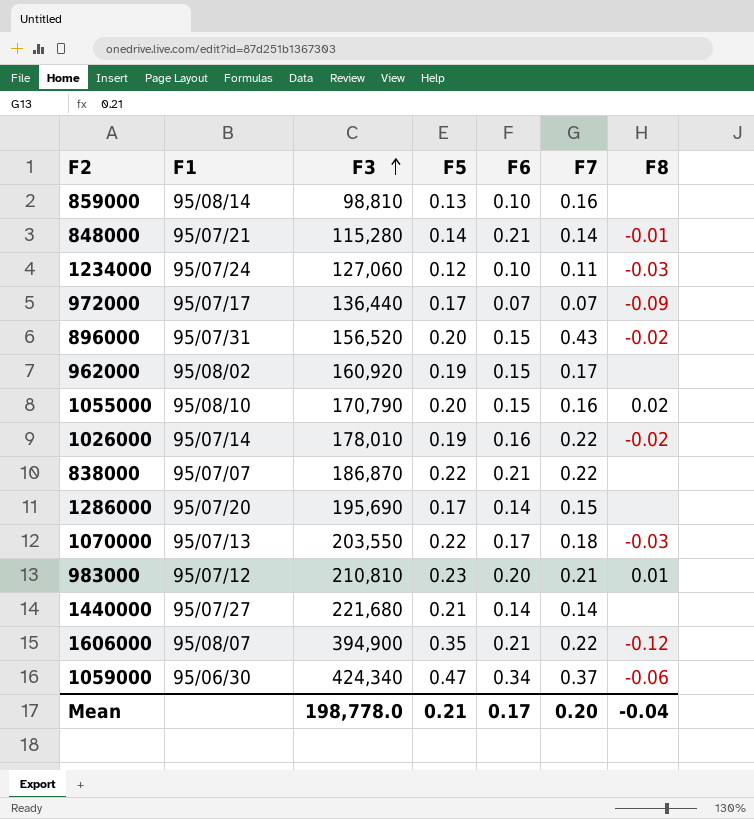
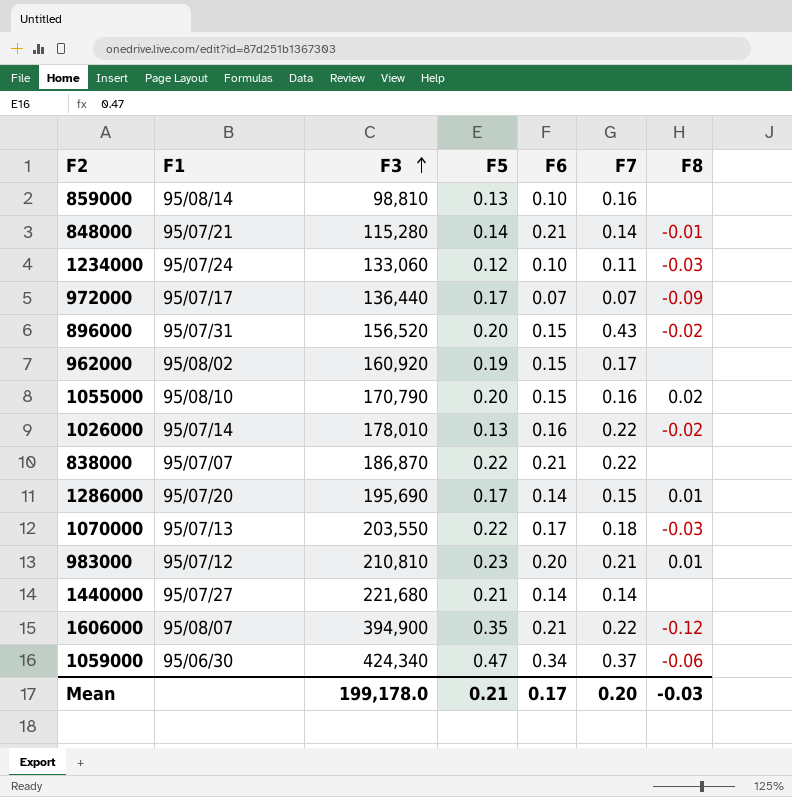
1234000 | F3: 127,060 -> 133,060
1026000 | F5: 0.19 -> 0.13
1286000 | F8: none -> 0.01
Mean | F3: 198,778.0 -> 199,178.0
Mean | F8: -0.04 -> -0.03

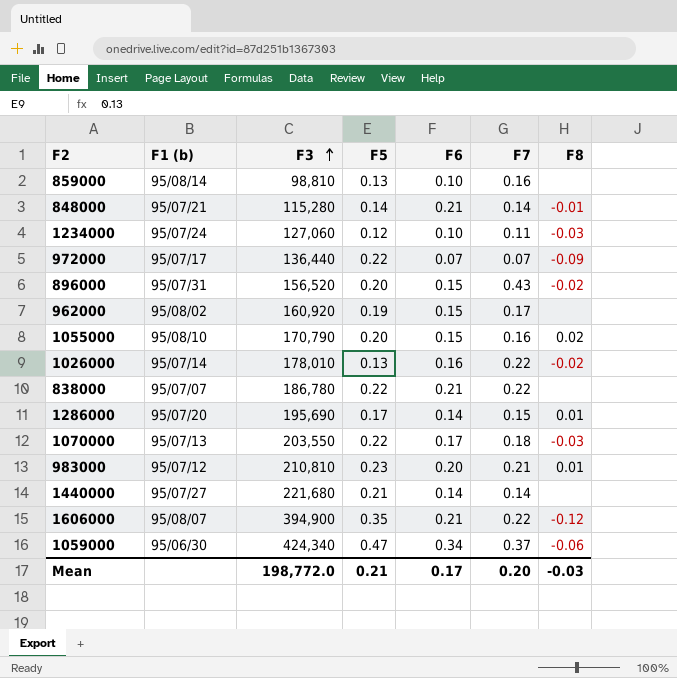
column name: F1 -> F1 (b)
1234000 | F3: 133,060 -> 127,060
972000 | F5: 0.17 -> 0.22
838000 | F3: 186,870 -> 186,780
Mean | F3: 199,178.0 -> 198,772.0

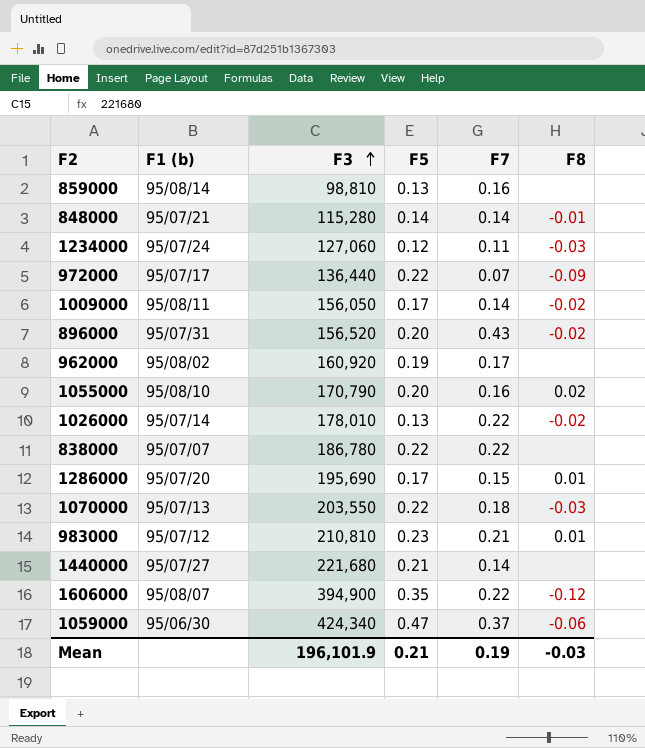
column F6 | position: 5 -> none
row 1009000: none -> 95/08/11 | 156,050 | 0.17 | 0.14 | -0.02
Mean | F3: 198,772.0 -> 196,101.9
Mean | F7: 0.20 -> 0.19

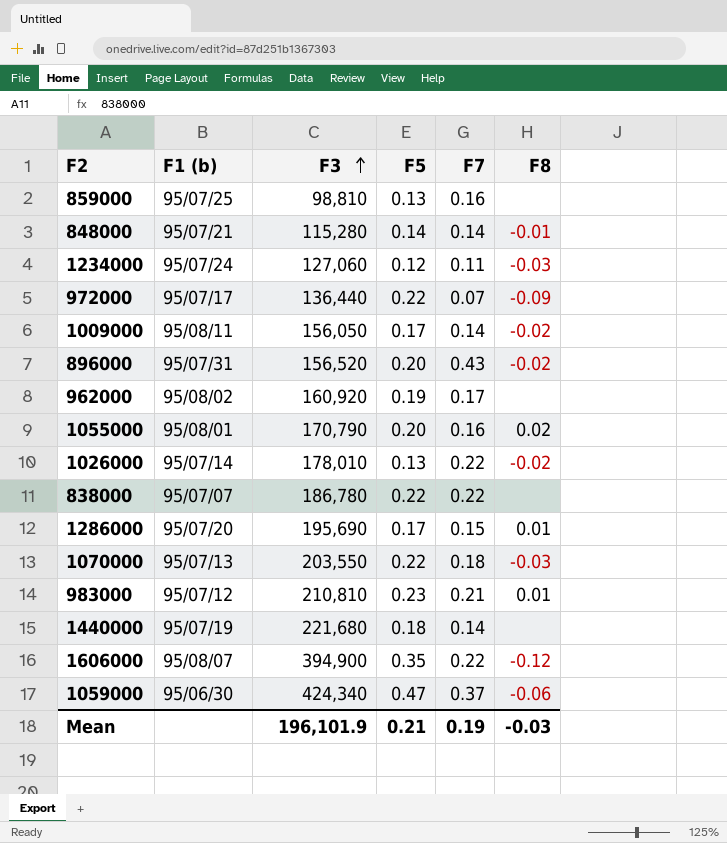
859000 | F1 (b): 95/08/14 -> 95/07/25
1055000 | F1 (b): 95/08/10 -> 95/08/01
1440000 | F1 (b): 95/07/27 -> 95/07/19
1440000 | F5: 0.21 -> 0.18

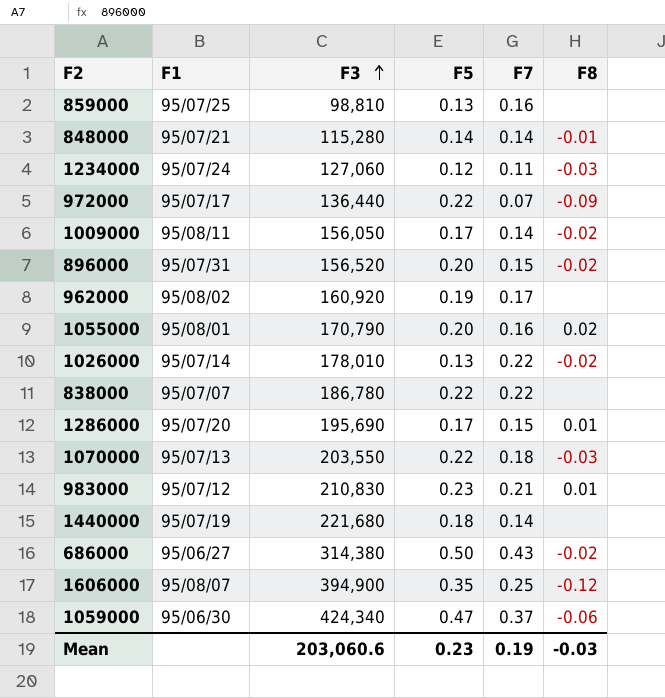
column name: F1 (b) -> F1
896000 | F7: 0.43 -> 0.15
983000 | F3: 210,810 -> 210,830
row 686000: none -> 95/06/27 | 314,380 | 0.50 | 0.43 | -0.02
1606000 | F7: 0.22 -> 0.25
Mean | F3: 196,101.9 -> 203,060.6
Mean | F5: 0.21 -> 0.23

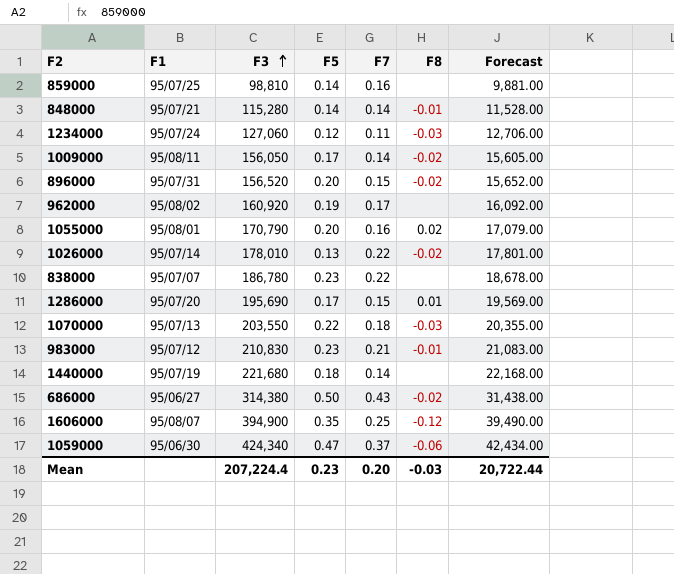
column Forecast | formula: none -> [F3] * 0.1
row 972000: 95/07/17 | 136,440 | 0.22 | 0.07 | -0.09 -> none
859000 | F5: 0.13 -> 0.14
838000 | F5: 0.22 -> 0.23
983000 | F8: 0.01 -> -0.01
Mean | F3: 203,060.6 -> 207,224.4
Mean | F7: 0.19 -> 0.20

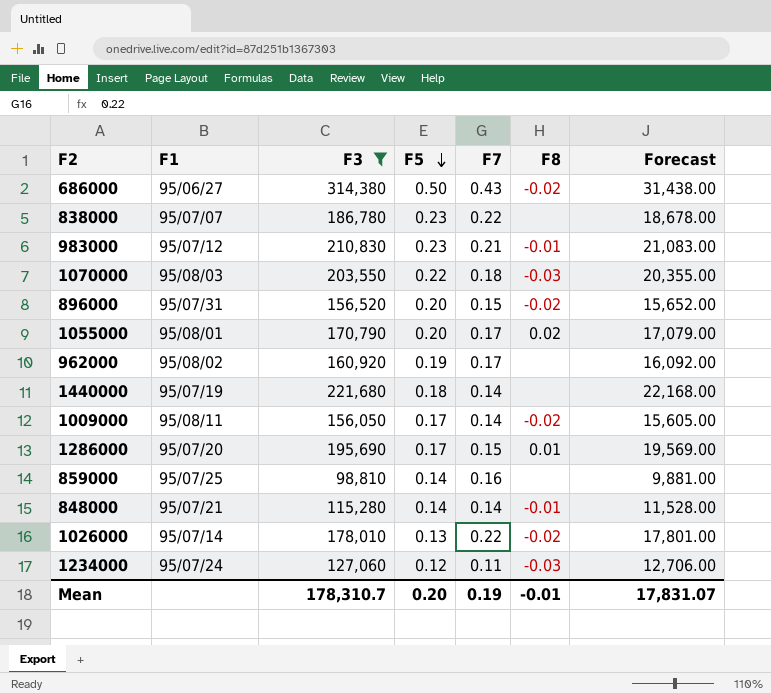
filter: none -> F3 <= 314,380
row order: F3 ascending -> F5 descending
1070000 | F1: 95/07/13 -> 95/08/03
1055000 | F7: 0.16 -> 0.17
Mean | F3: 207,224.4 -> 178,310.7
Mean | F5: 0.23 -> 0.20
Mean | F7: 0.20 -> 0.19
Mean | F8: -0.03 -> -0.01
Mean | Forecast: 20,722.44 -> 17,831.07

